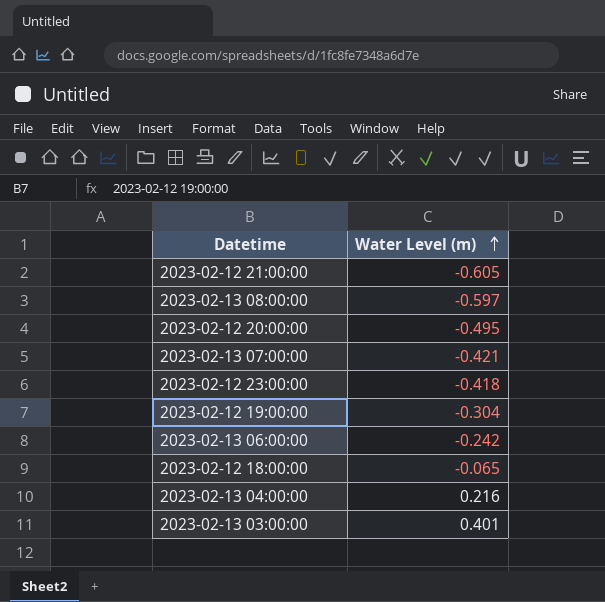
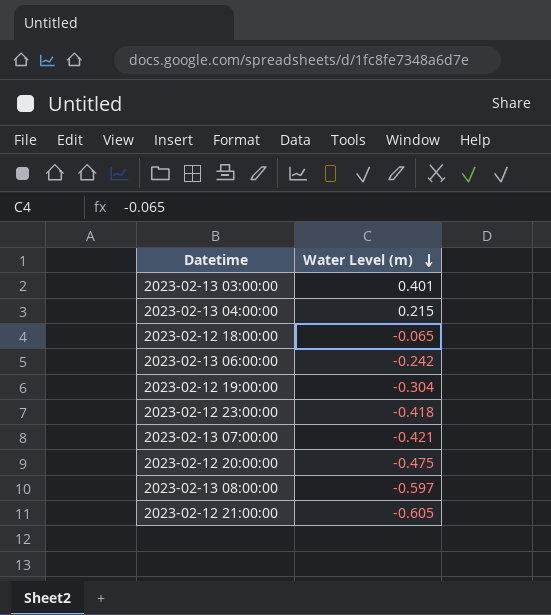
row order: Water Level (m) ascending -> Water Level (m) descending
2023-02-13 04:00:00 | Water Level (m): 0.216 -> 0.215
2023-02-12 20:00:00 | Water Level (m): -0.495 -> -0.475

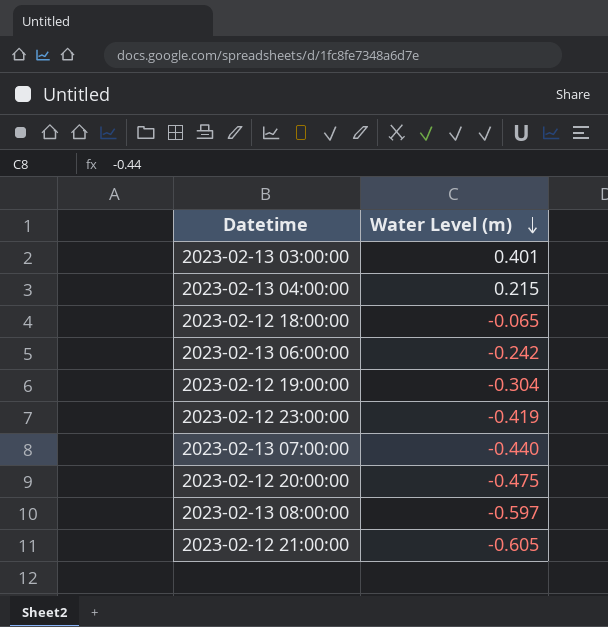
2023-02-12 23:00:00 | Water Level (m): -0.418 -> -0.419
2023-02-13 07:00:00 | Water Level (m): -0.421 -> -0.440

